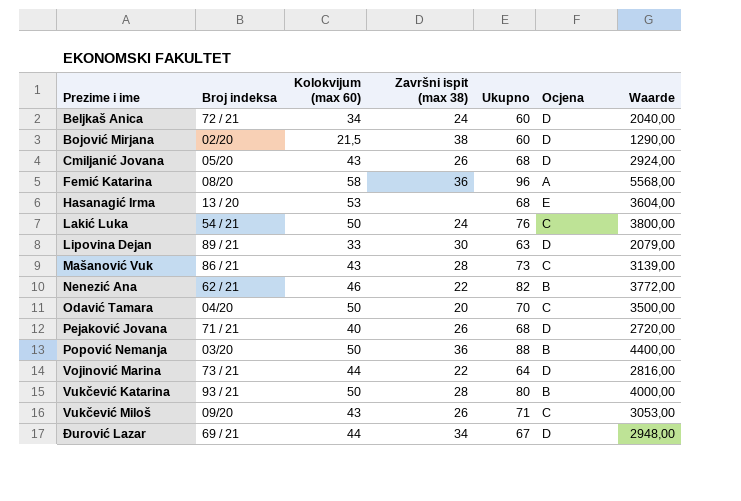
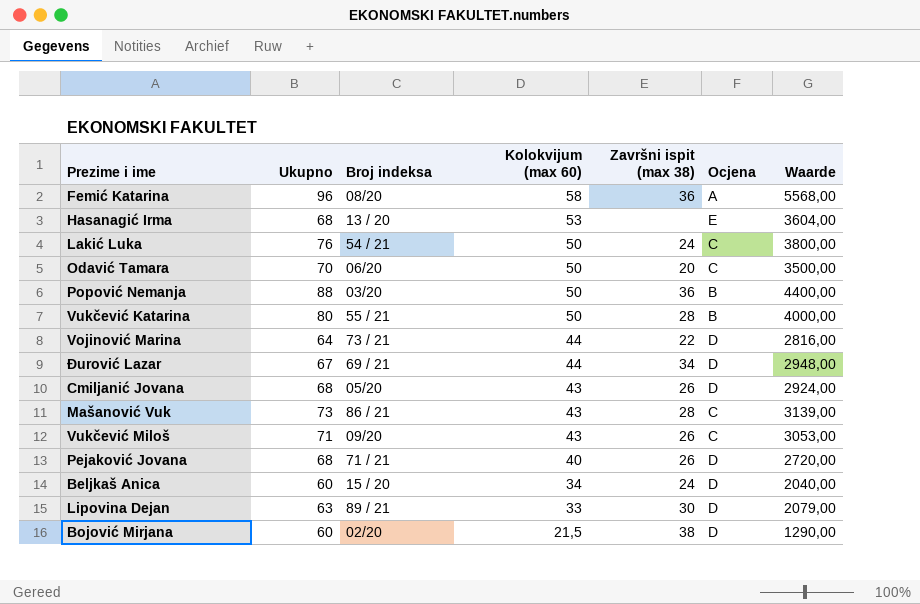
row order: Prezime i ime ascending -> Kolokvijum (max 60) descending
column Ukupno | position: 5 -> 2
row Nenezić Ana: 62 / 21 | 46 | 22 | 82 | B | 3772,00 -> none
Odavić Tamara | Broj indeksa: 04/20 -> 06/20
Vukčević Katarina | Broj indeksa: 93 / 21 -> 55 / 21
Beljkaš Anica | Broj indeksa: 72 / 21 -> 15 / 20

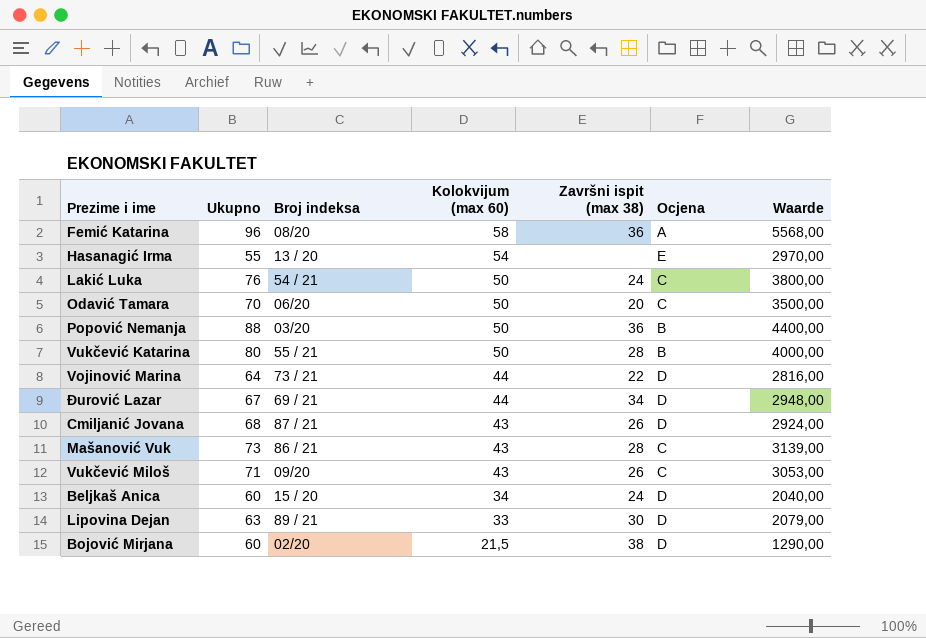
row Pejaković Jovana: 68 | 71 / 21 | 40 | 26 | D | 2720,00 -> none
Hasanagić Irma | Ukupno: 68 -> 55
Hasanagić Irma | Kolokvijum (max 60): 53 -> 54
Hasanagić Irma | Waarde: 3604,00 -> 2970,00
Cmiljanić Jovana | Broj indeksa: 05/20 -> 87 / 21

